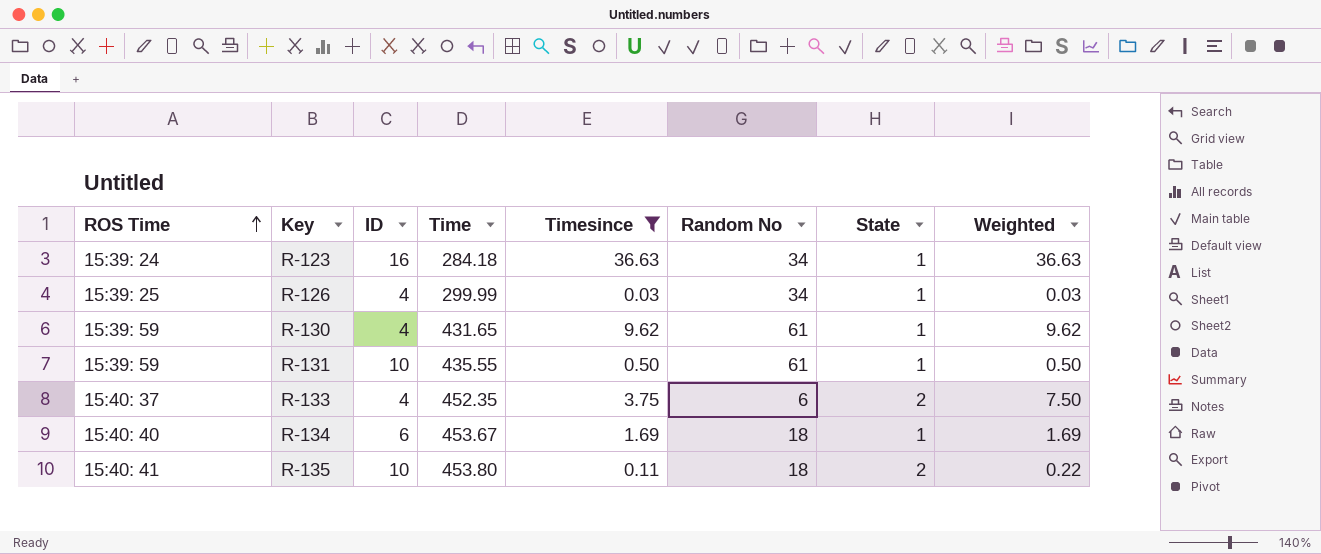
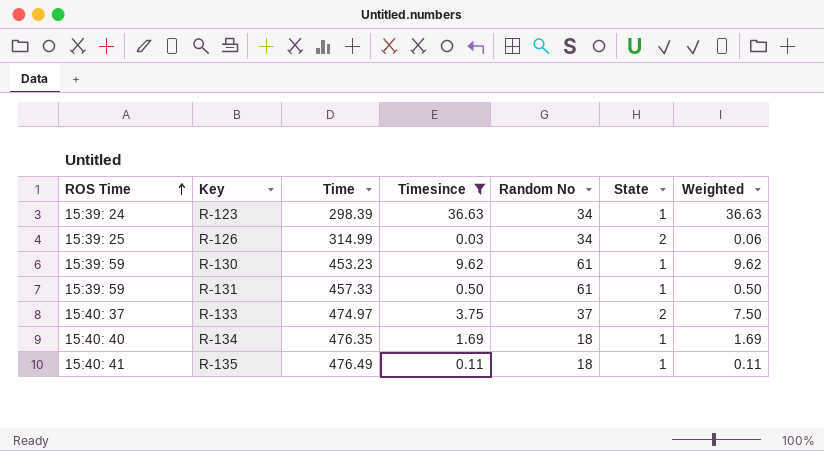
column ID | position: 3 -> none
R-123 | Time: 284.18 -> 298.39
R-126 | Time: 299.99 -> 314.99
R-126 | State: 1 -> 2
R-126 | Weighted: 0.03 -> 0.06
R-130 | Time: 431.65 -> 453.23
R-131 | Time: 435.55 -> 457.33
R-133 | Time: 452.35 -> 474.97
R-133 | Random No: 6 -> 37
R-134 | Time: 453.67 -> 476.35
R-135 | Time: 453.80 -> 476.49
R-135 | State: 2 -> 1
R-135 | Weighted: 0.22 -> 0.11

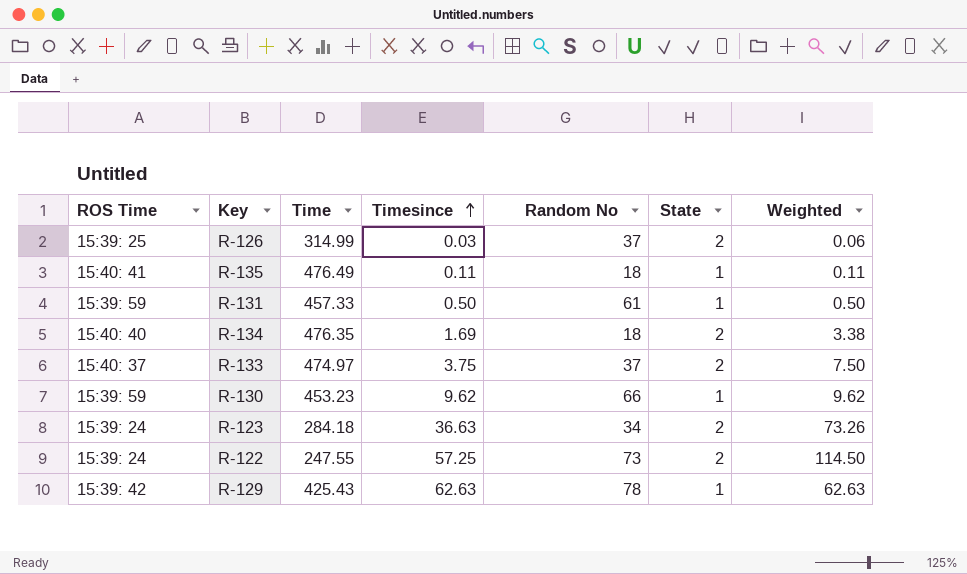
filter: Timesince <= 36.63 -> none
row order: ROS Time ascending -> Timesince ascending
R-126 | Random No: 34 -> 37
R-134 | State: 1 -> 2
R-134 | Weighted: 1.69 -> 3.38
R-130 | Random No: 61 -> 66
R-123 | Time: 298.39 -> 284.18
R-123 | State: 1 -> 2
R-123 | Weighted: 36.63 -> 73.26

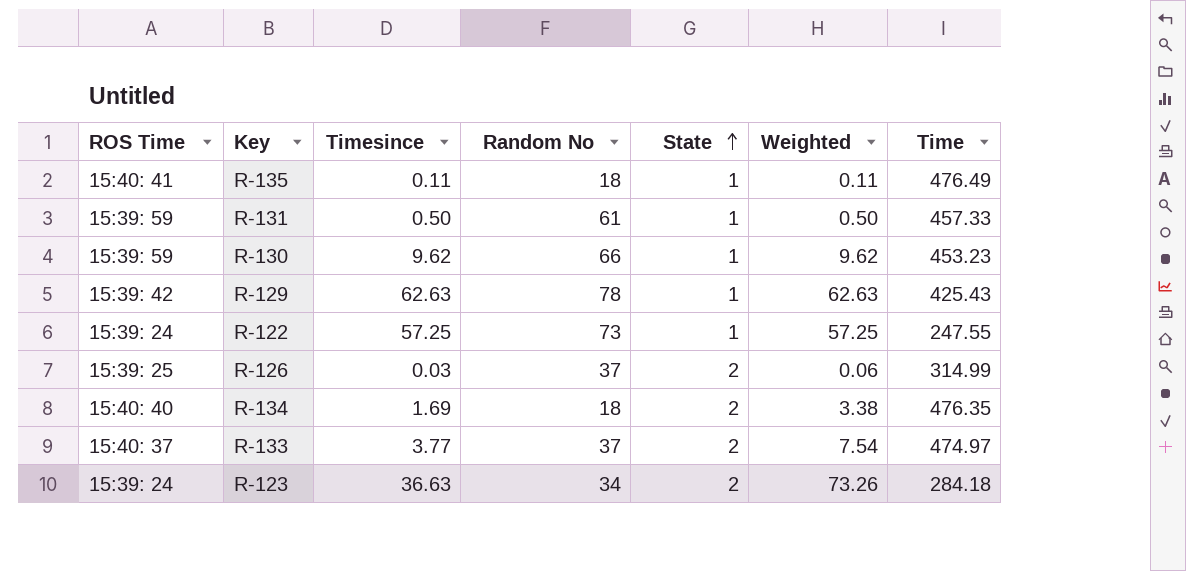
row order: Timesince ascending -> State ascending
column Time | position: 3 -> 7
R-122 | State: 2 -> 1
R-122 | Weighted: 114.50 -> 57.25
R-133 | Timesince: 3.75 -> 3.77
R-133 | Weighted: 7.50 -> 7.54

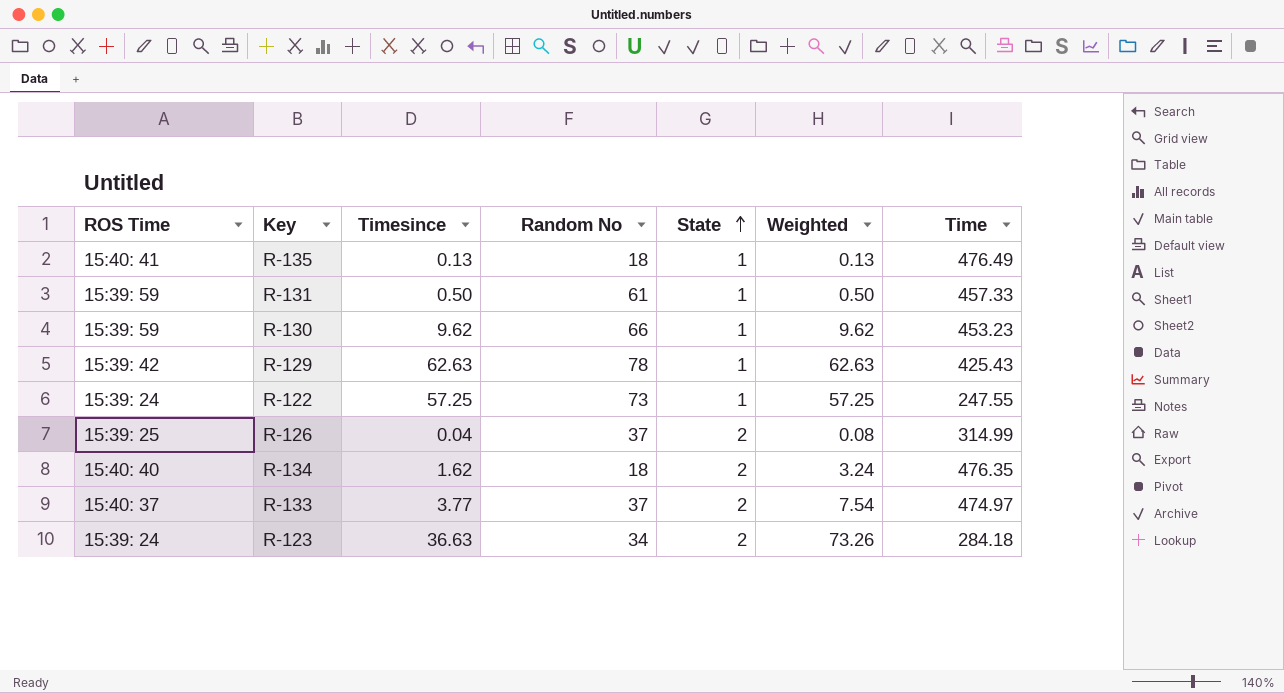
R-135 | Timesince: 0.11 -> 0.13
R-135 | Weighted: 0.11 -> 0.13
R-126 | Timesince: 0.03 -> 0.04
R-126 | Weighted: 0.06 -> 0.08
R-134 | Timesince: 1.69 -> 1.62
R-134 | Weighted: 3.38 -> 3.24

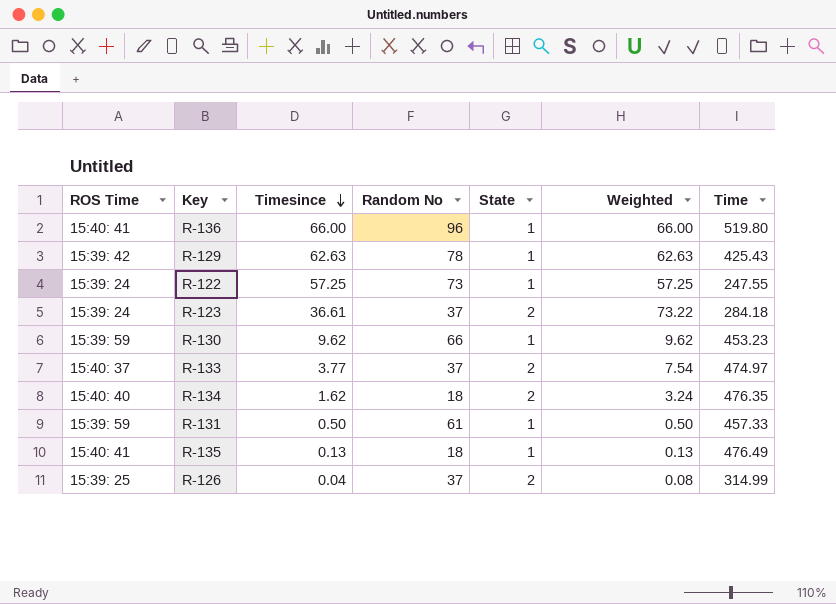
row order: State ascending -> Timesince descending
row R-136: none -> 15:40: 41 | 66.00 | 96 | 1 | 66.00 | 519.80
R-123 | Timesince: 36.63 -> 36.61
R-123 | Random No: 34 -> 37
R-123 | Weighted: 73.26 -> 73.22

